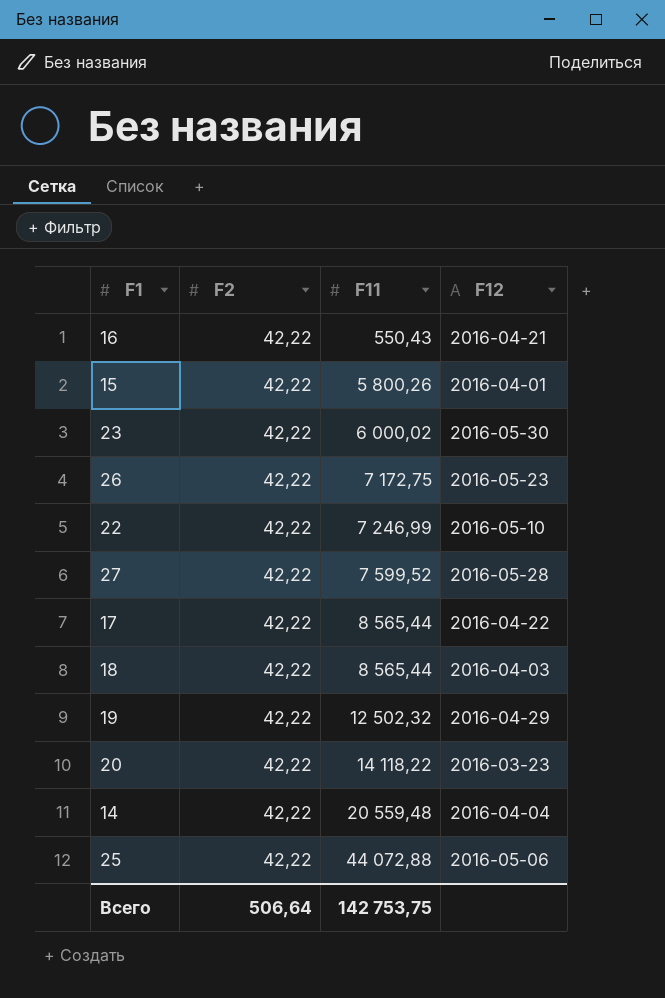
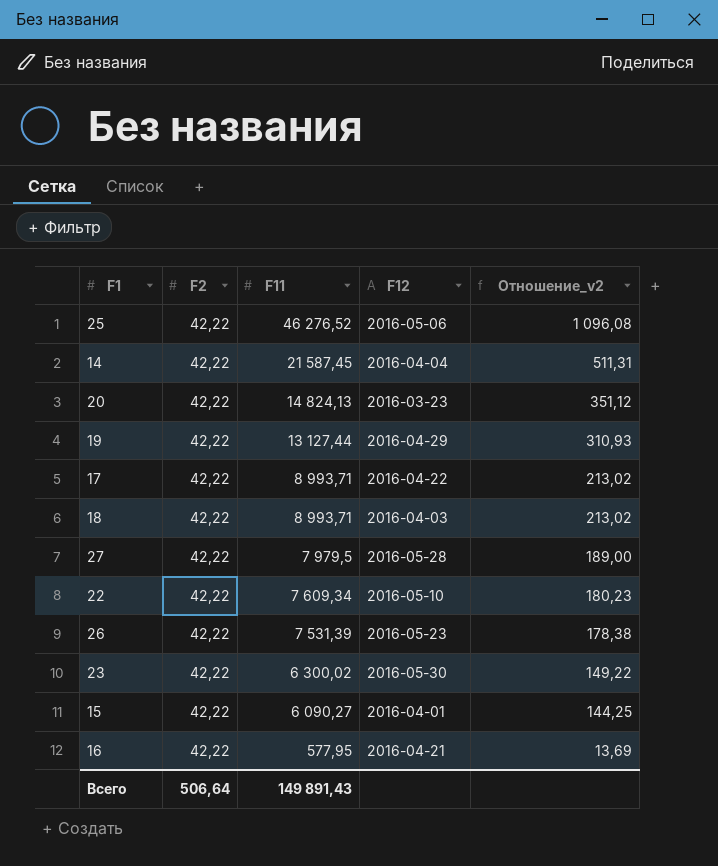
row order: F11 ascending -> F11 descending
column Отношение_v2 | formula: none -> [F11] / [F2]
25 | F11: 44 072,88 -> 46 276,52
14 | F11: 20 559,48 -> 21 587,45
20 | F11: 14 118,22 -> 14 824,13
19 | F11: 12 502,32 -> 13 127,44
17 | F11: 8 565,44 -> 8 993,71
18 | F11: 8 565,44 -> 8 993,71
27 | F11: 7 599,52 -> 7 979,5
22 | F11: 7 246,99 -> 7 609,34
26 | F11: 7 172,75 -> 7 531,39
23 | F11: 6 000,02 -> 6 300,02
15 | F11: 5 800,26 -> 6 090,27
16 | F11: 550,43 -> 577,95
Всего | F11: 142 753,75 -> 149 891,43

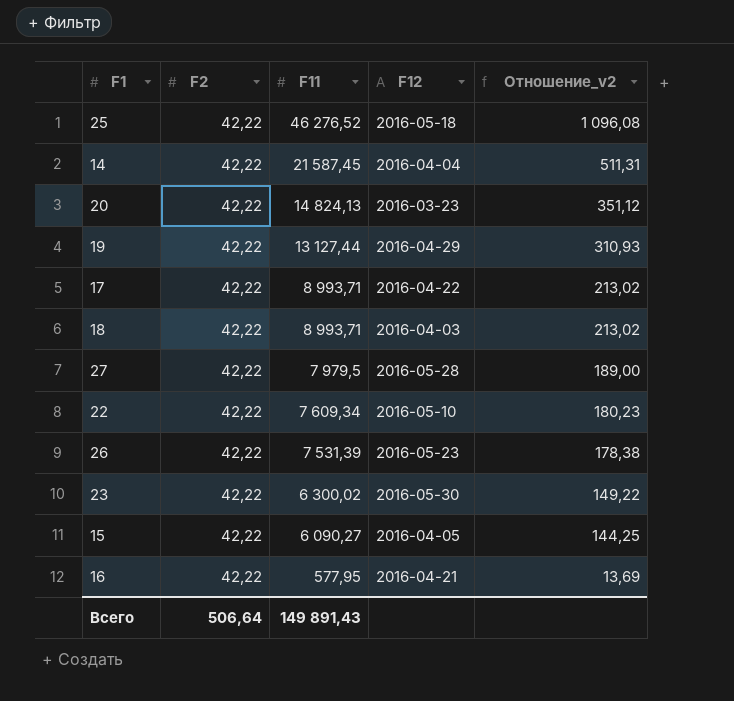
25 | F12: 2016-05-06 -> 2016-05-18
15 | F12: 2016-04-01 -> 2016-04-05

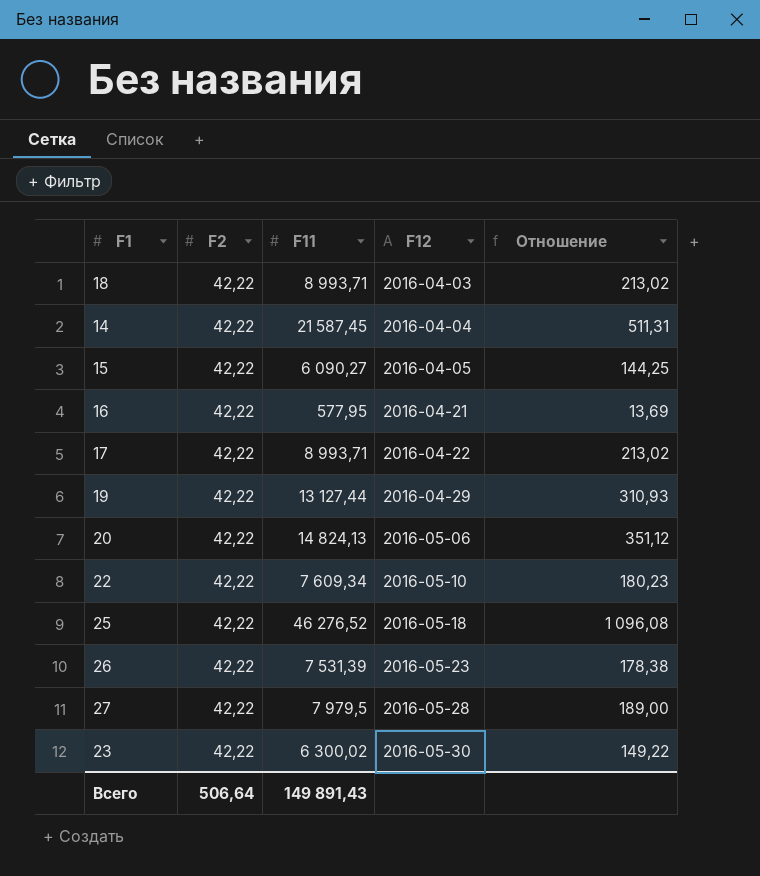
row order: F11 descending -> F12 ascending
column name: Отношение_v2 -> Отношение
20 | F12: 2016-03-23 -> 2016-05-06

